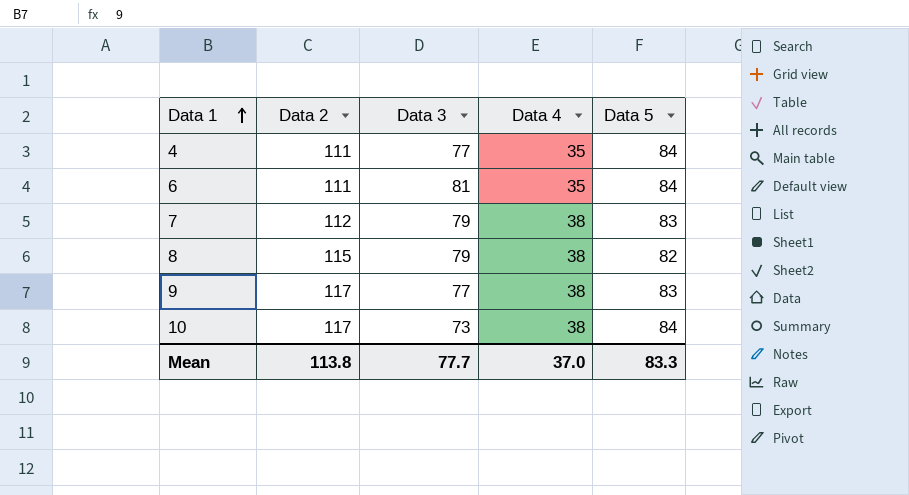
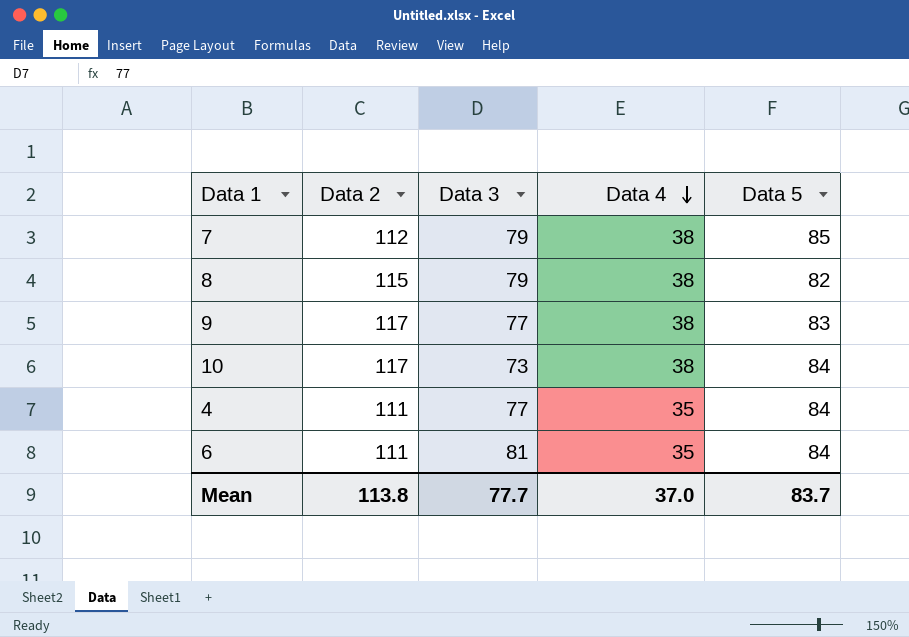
row order: Data 1 ascending -> Data 4 descending
7 | Data 5: 83 -> 85
Mean | Data 5: 83.3 -> 83.7

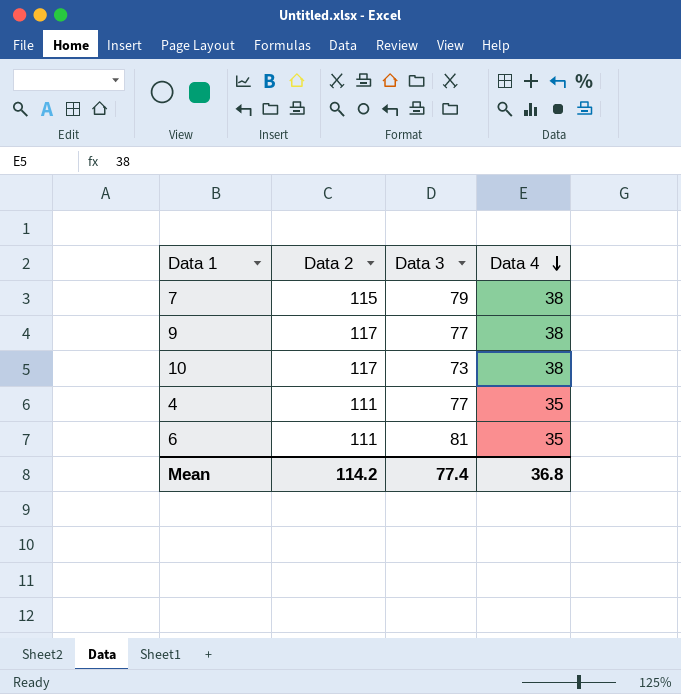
column Data 5 | position: 5 -> none
row 8: 115 | 79 | 38 | 82 -> none
7 | Data 2: 112 -> 115
Mean | Data 2: 113.8 -> 114.2
Mean | Data 3: 77.7 -> 77.4
Mean | Data 4: 37.0 -> 36.8

